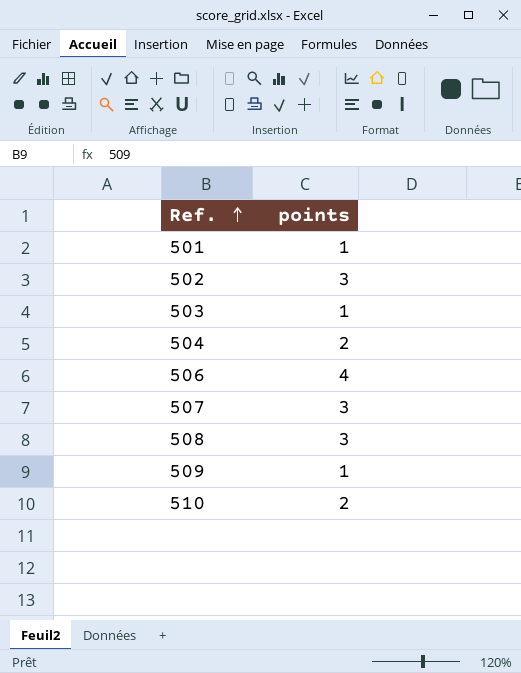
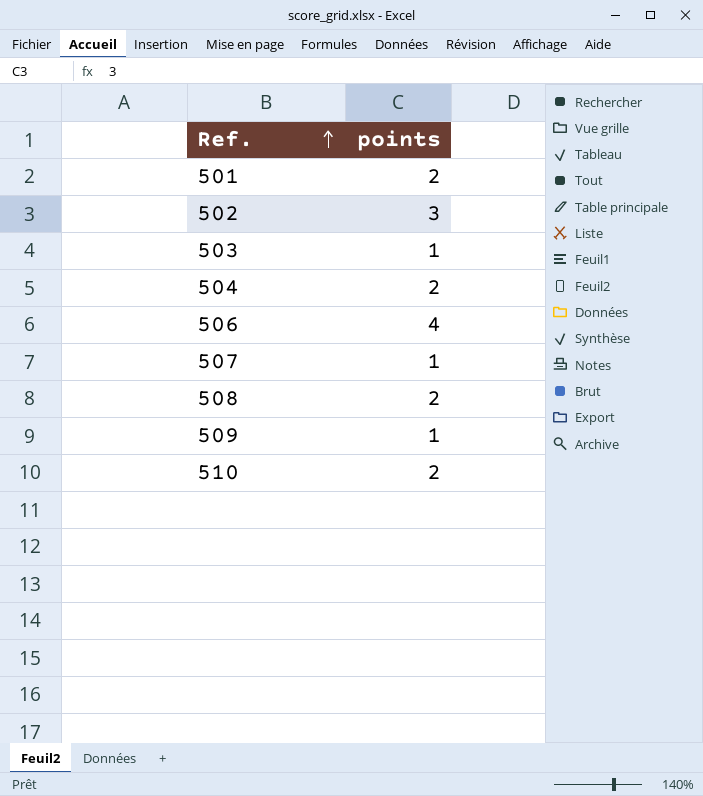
501 | points: 1 -> 2
507 | points: 3 -> 1
508 | points: 3 -> 2

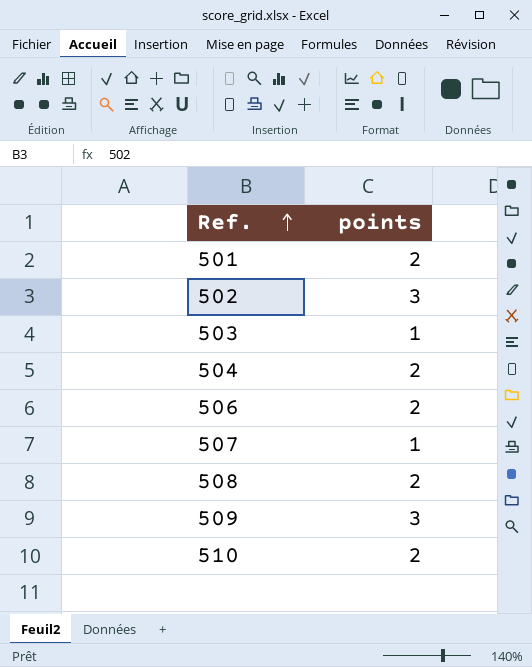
506 | points: 4 -> 2
509 | points: 1 -> 3

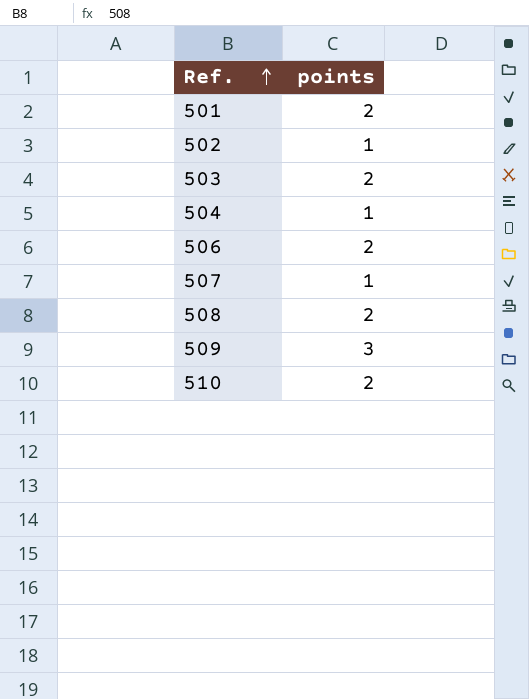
502 | points: 3 -> 1
503 | points: 1 -> 2
504 | points: 2 -> 1

